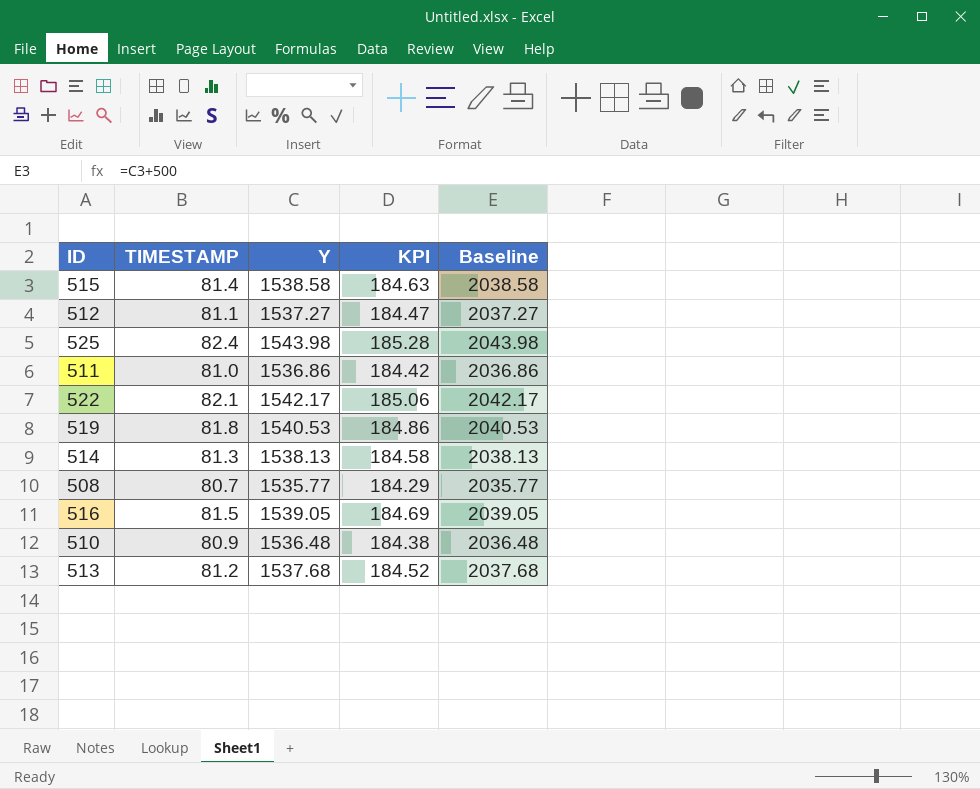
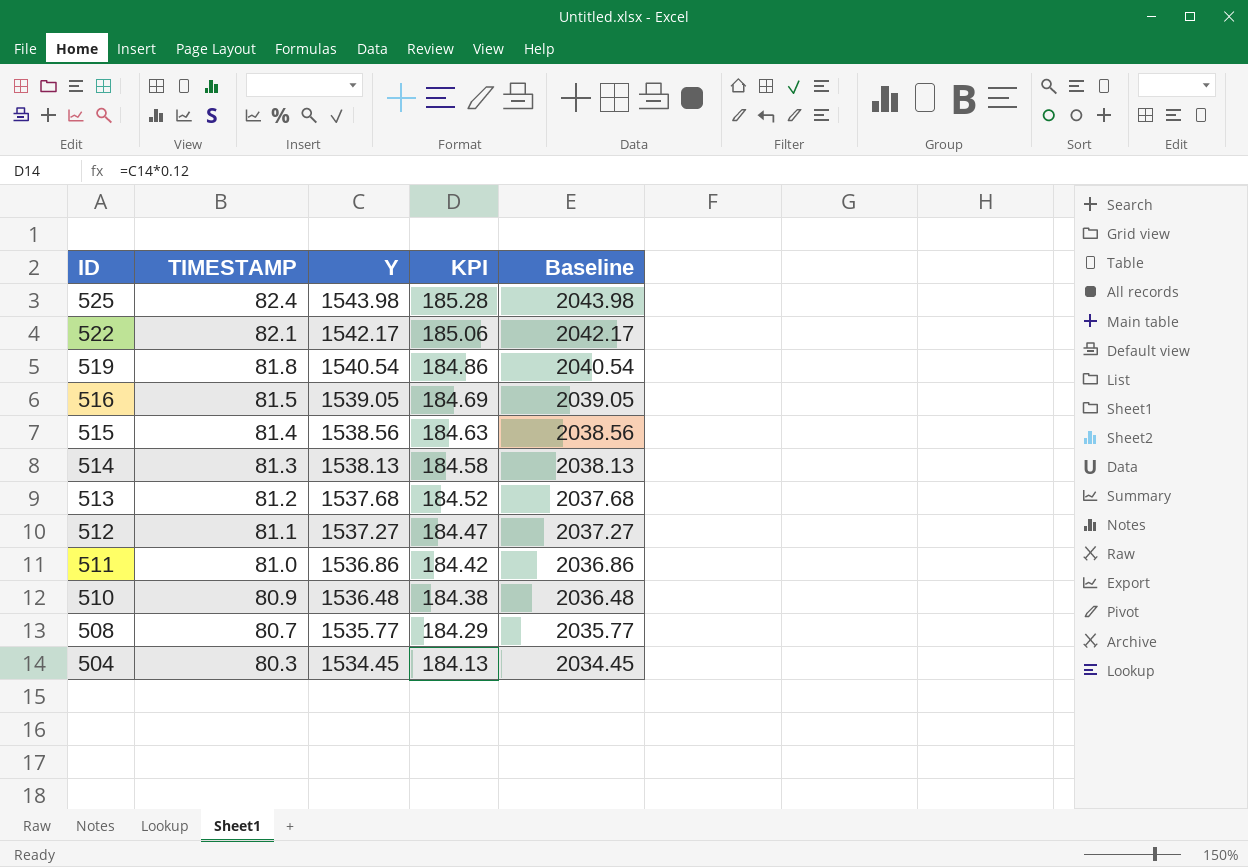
row order: none -> ID descending
519 | Y: 1540.53 -> 1540.54
519 | Baseline: 2040.53 -> 2040.54
515 | Y: 1538.58 -> 1538.56
515 | Baseline: 2038.58 -> 2038.56
row 504: none -> 80.3 | 1534.45 | 184.13 | 2034.45

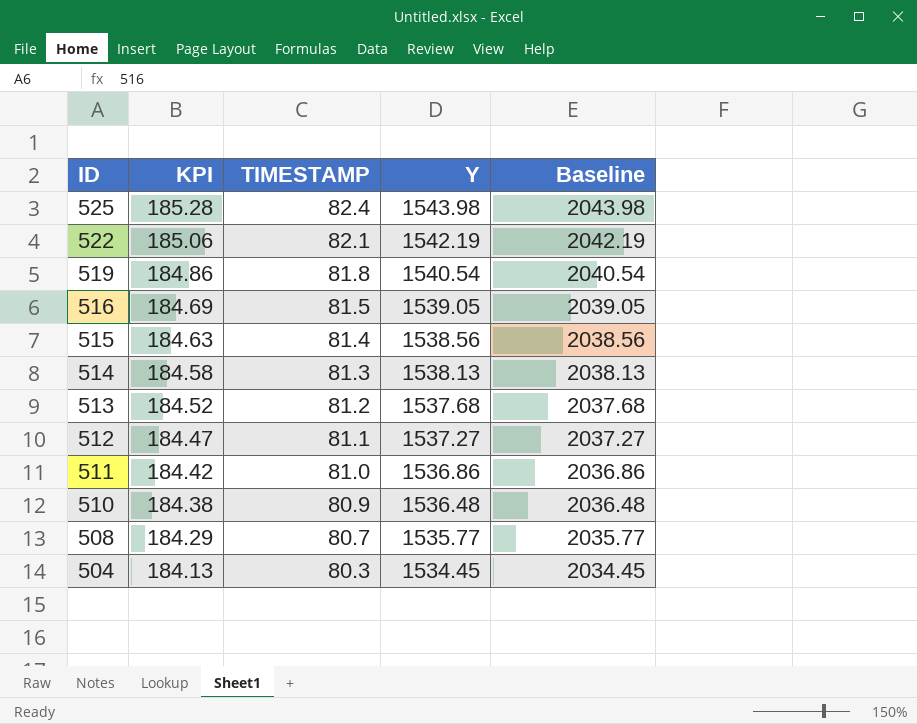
column KPI | position: 4 -> 2
522 | Y: 1542.17 -> 1542.19
522 | Baseline: 2042.17 -> 2042.19

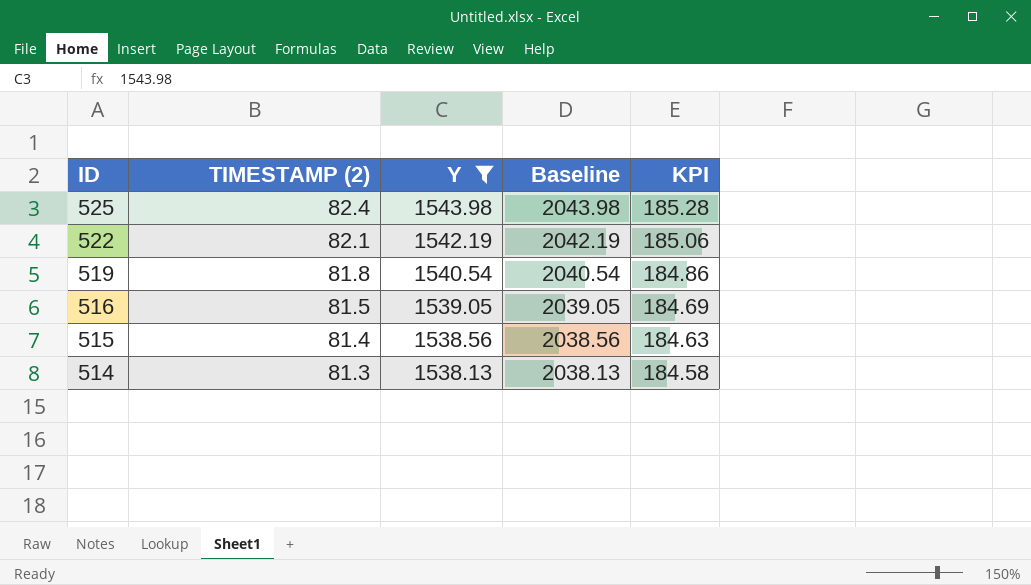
filter: none -> Y >= 1538.13
column name: TIMESTAMP -> TIMESTAMP (2)
column KPI | position: 2 -> 5

